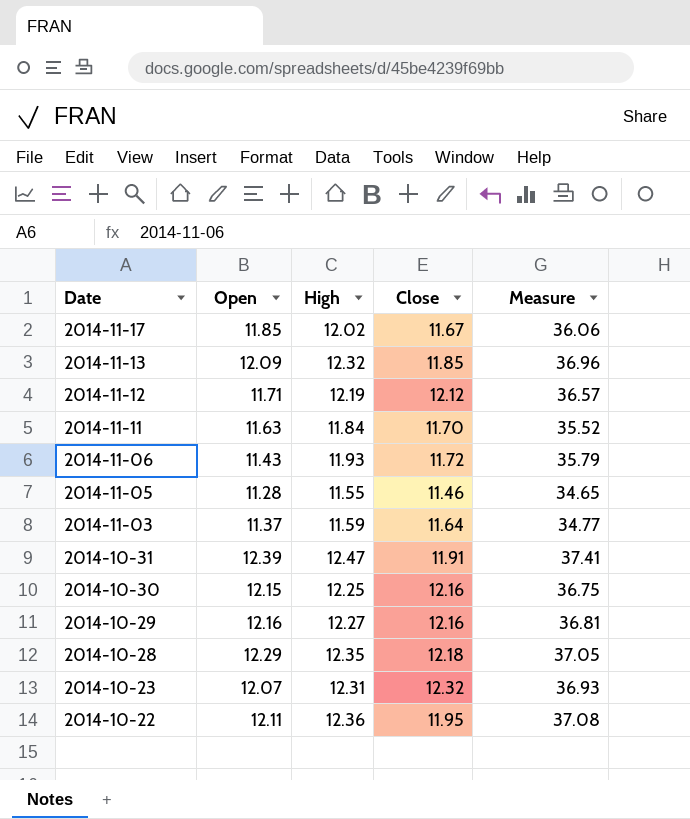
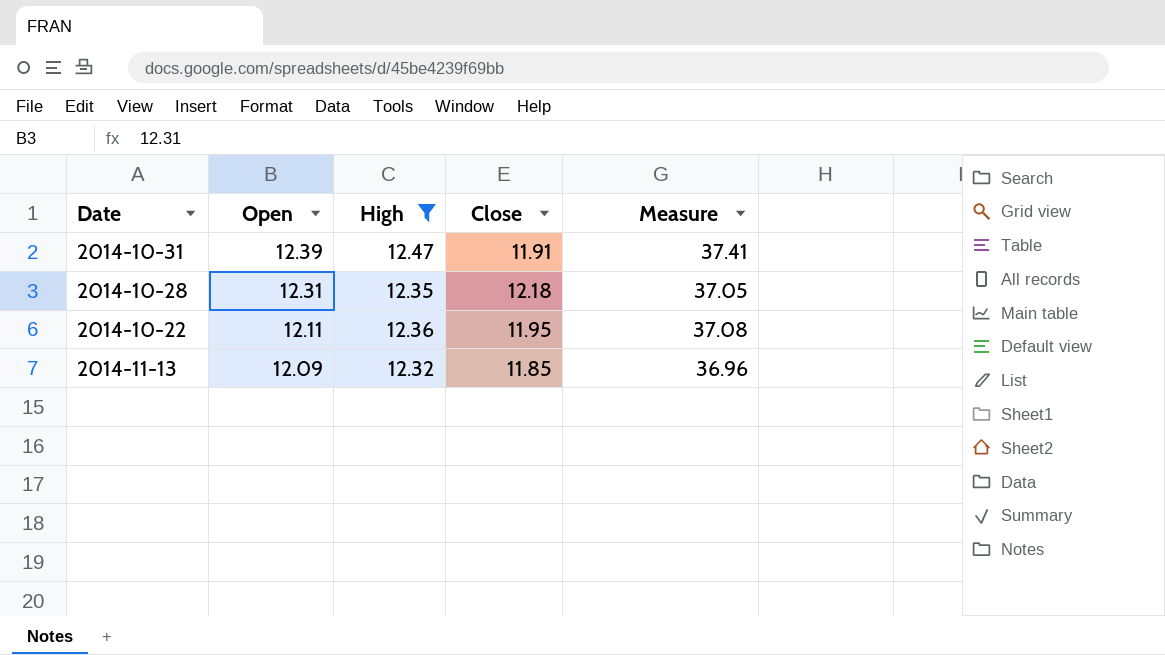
filter: none -> High >= 12.32
row order: Date descending -> Open descending
2014-10-28 | Open: 12.29 -> 12.31

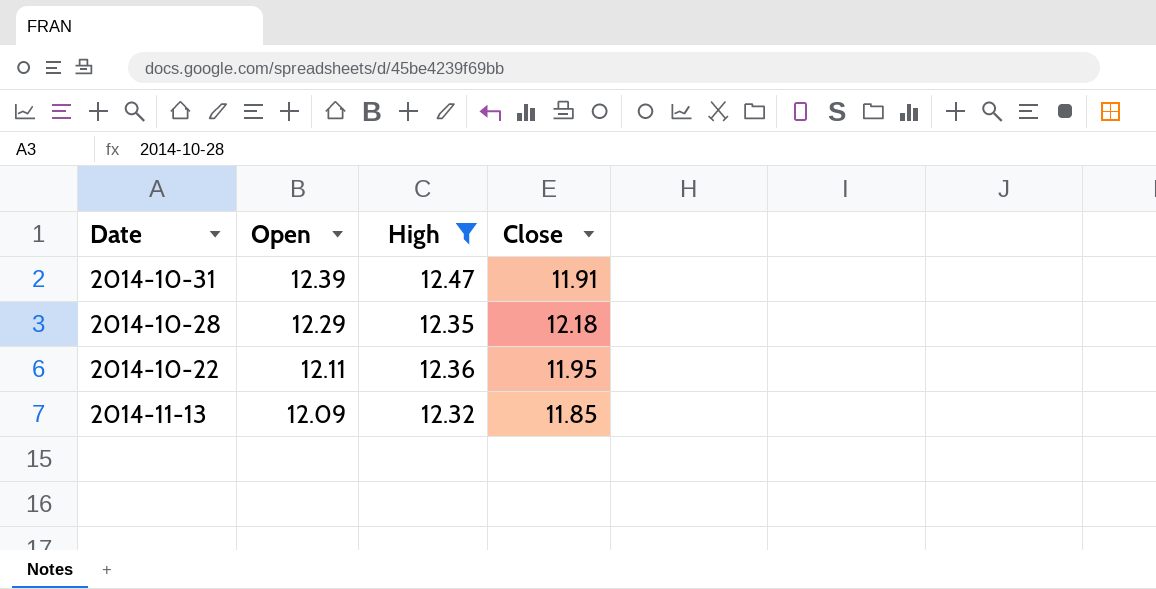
column Measure | formula: [High] * 3 -> none
2014-10-28 | Open: 12.31 -> 12.29

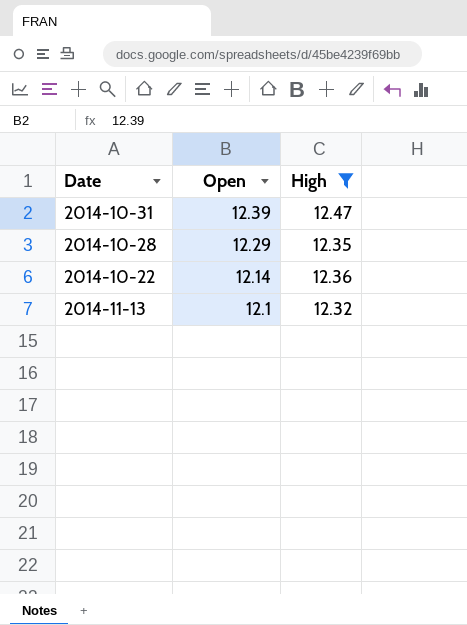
column Close | position: 4 -> none
2014-10-22 | Open: 12.11 -> 12.14
2014-11-13 | Open: 12.09 -> 12.1

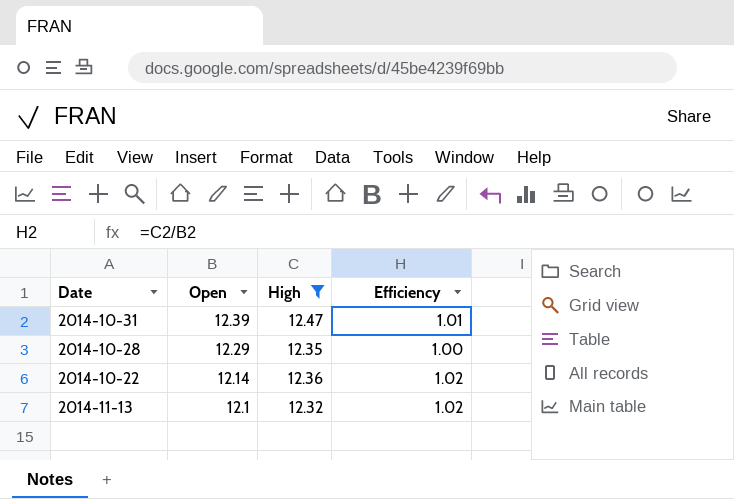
column Efficiency | formula: none -> [High] / [Open]

